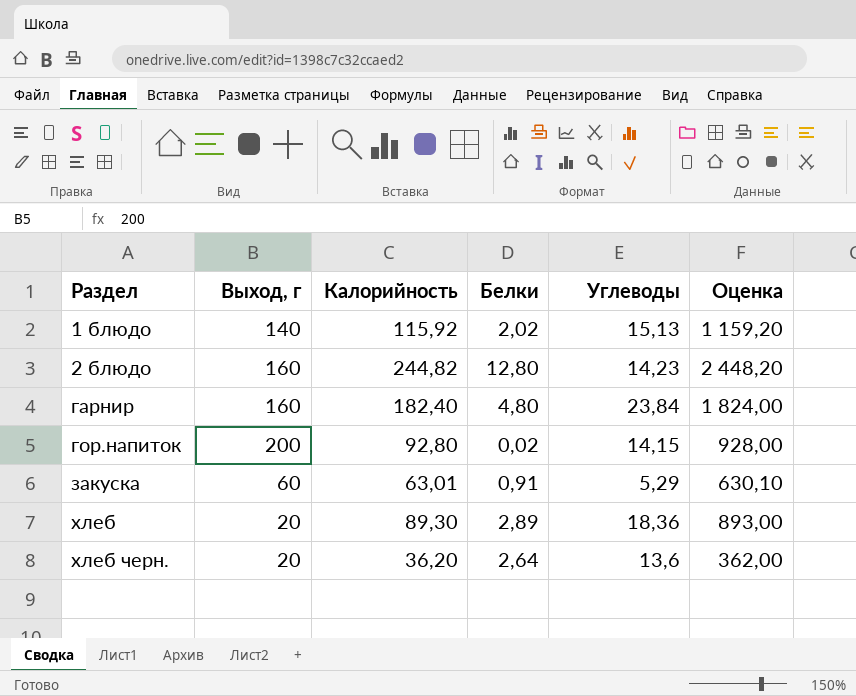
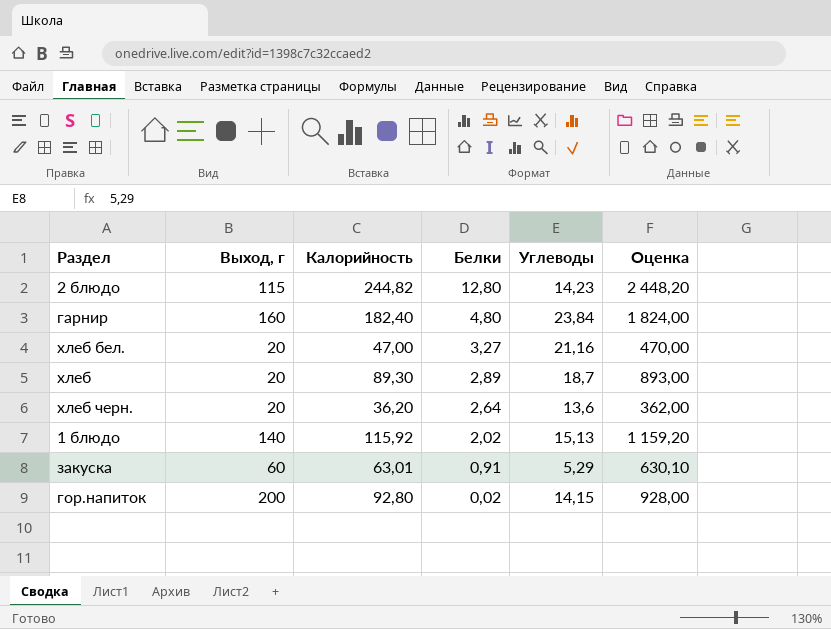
row order: Раздел ascending -> Белки descending
2 блюдо | Выход, г: 160 -> 115
row хлеб бел.: none -> 20 | 47,00 | 3,27 | 21,16 | 470,00
хлеб | Углеводы: 18,36 -> 18,7

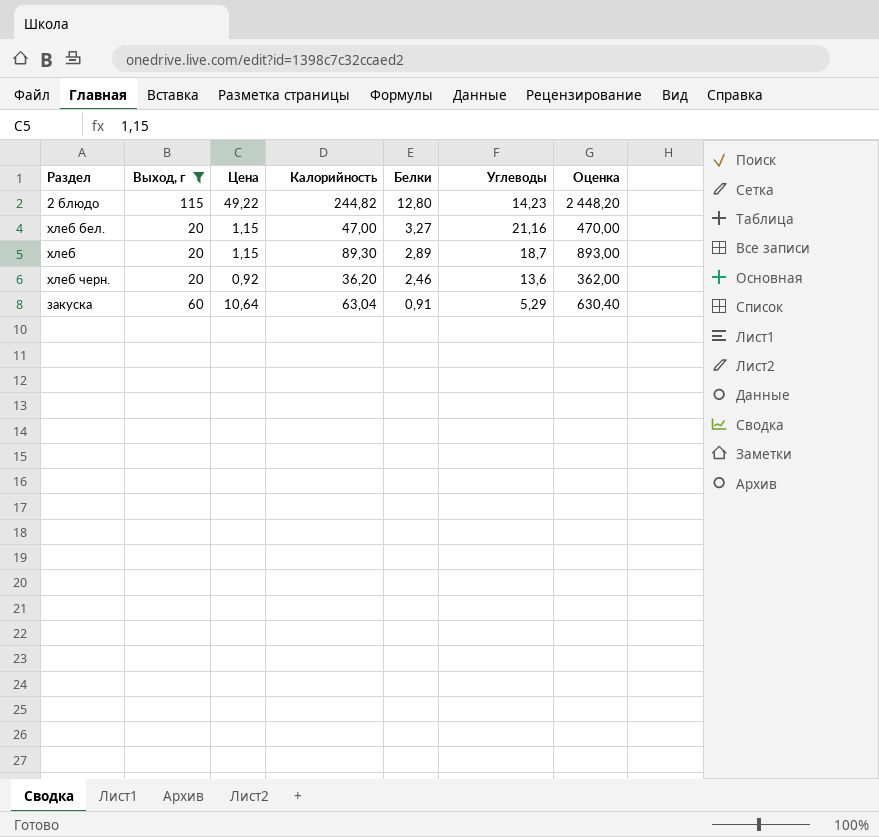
filter: none -> Выход, г <= 115
column Цена | position: none -> 3
хлеб черн. | Белки: 2,64 -> 2,46
закуска | Калорийность: 63,01 -> 63,04
закуска | Оценка: 630,10 -> 630,40

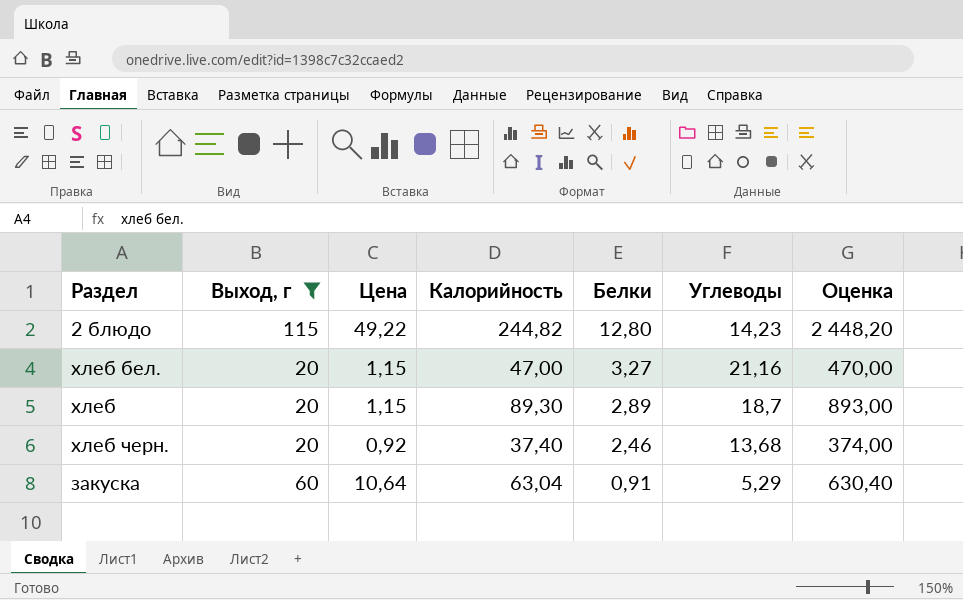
хлеб черн. | Калорийность: 36,20 -> 37,40
хлеб черн. | Углеводы: 13,6 -> 13,68
хлеб черн. | Оценка: 362,00 -> 374,00

